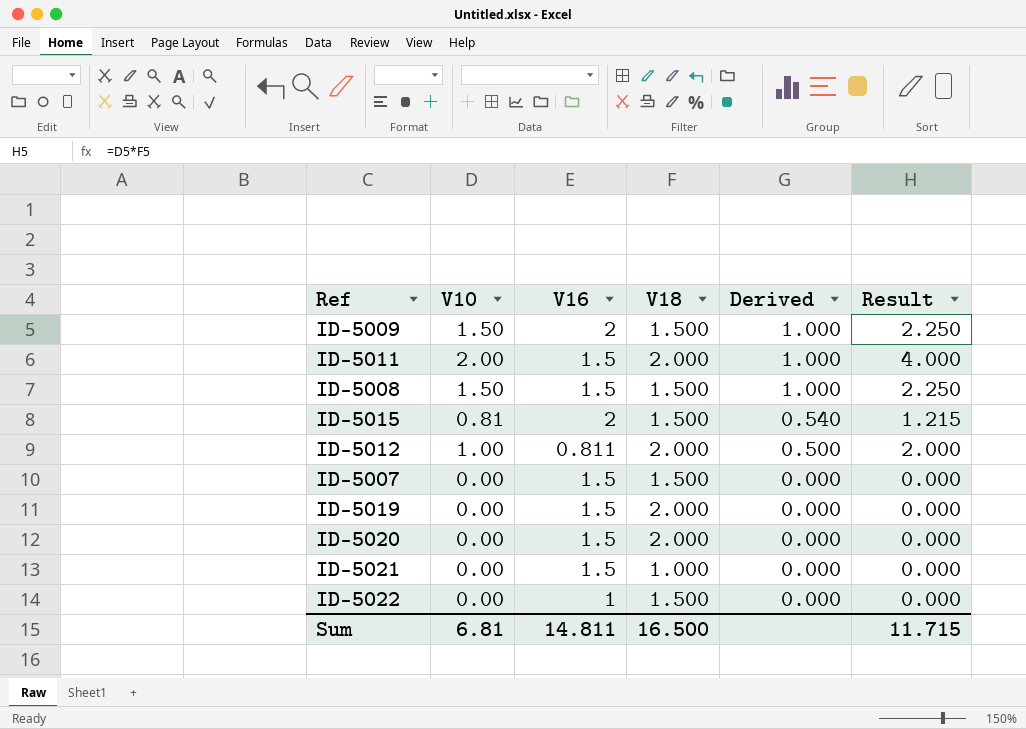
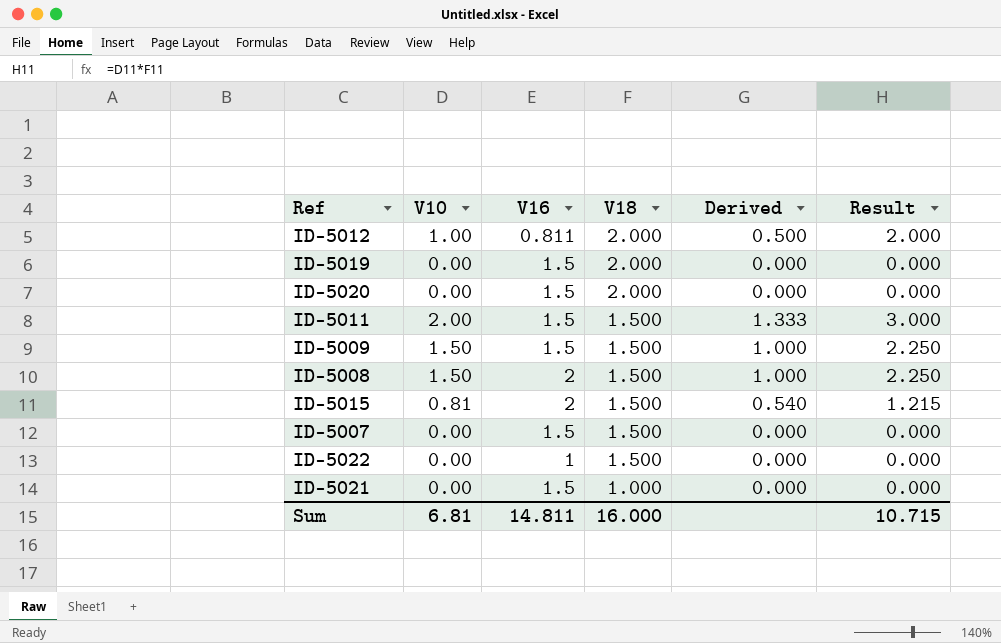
row order: Derived descending -> V18 descending
ID-5011 | V18: 2.000 -> 1.500
ID-5011 | Derived: 1.000 -> 1.333
ID-5011 | Result: 4.000 -> 3.000
ID-5009 | V16: 2 -> 1.5
ID-5008 | V16: 1.5 -> 2
Sum | V18: 16.500 -> 16.000
Sum | Result: 11.715 -> 10.715

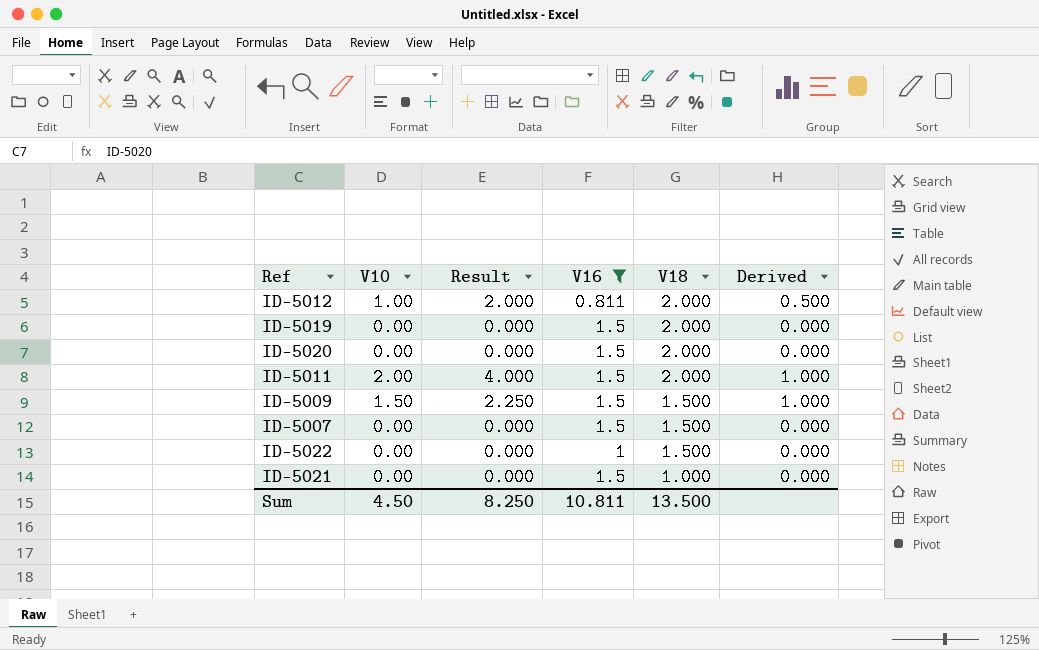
filter: none -> V16 != 2
column Result | position: 6 -> 3
ID-5011 | Result: 3.000 -> 4.000
ID-5011 | V18: 1.500 -> 2.000
ID-5011 | Derived: 1.333 -> 1.000
Sum | V10: 6.81 -> 4.50
Sum | Result: 10.715 -> 8.250
Sum | V16: 14.811 -> 10.811
Sum | V18: 16.000 -> 13.500

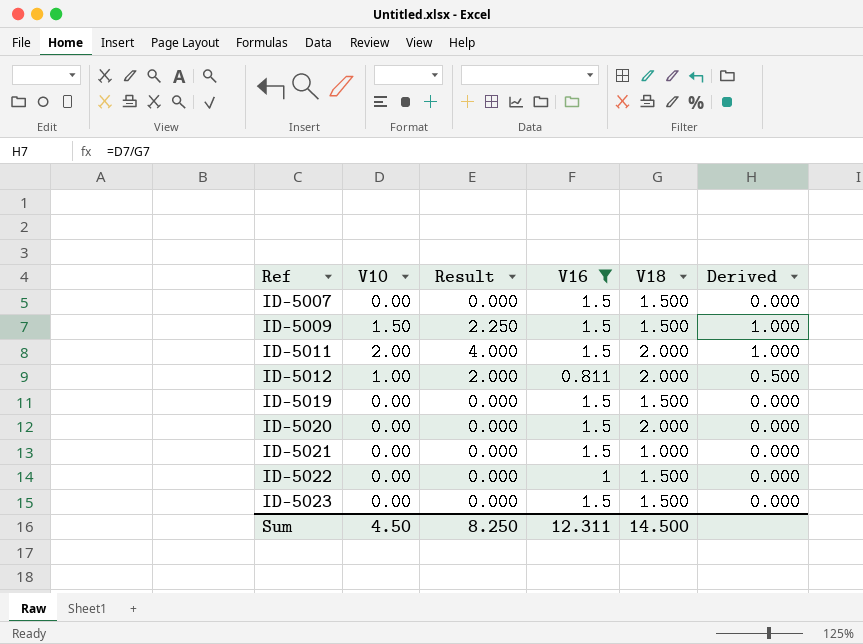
row order: V18 descending -> Ref ascending
ID-5019 | V18: 2.000 -> 1.500
row ID-5023: none -> 0.00 | 0.000 | 1.5 | 1.500 | 0.000
Sum | V16: 10.811 -> 12.311
Sum | V18: 13.500 -> 14.500

